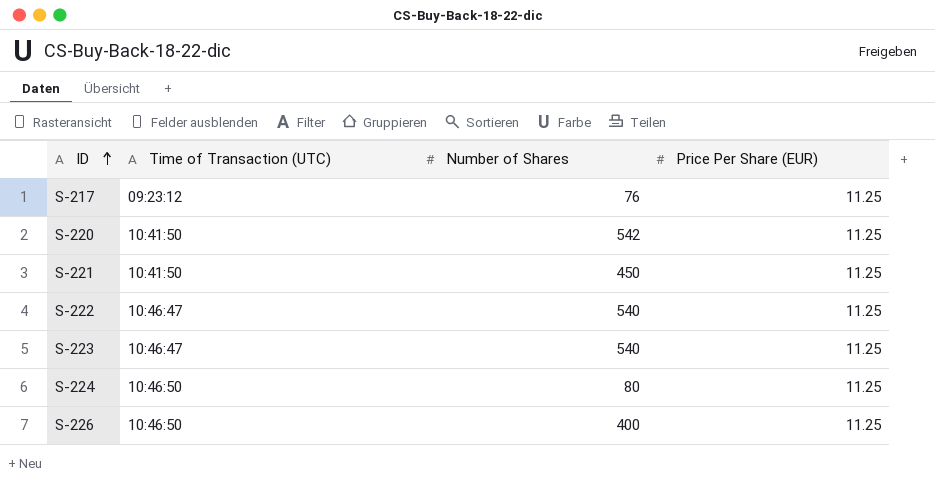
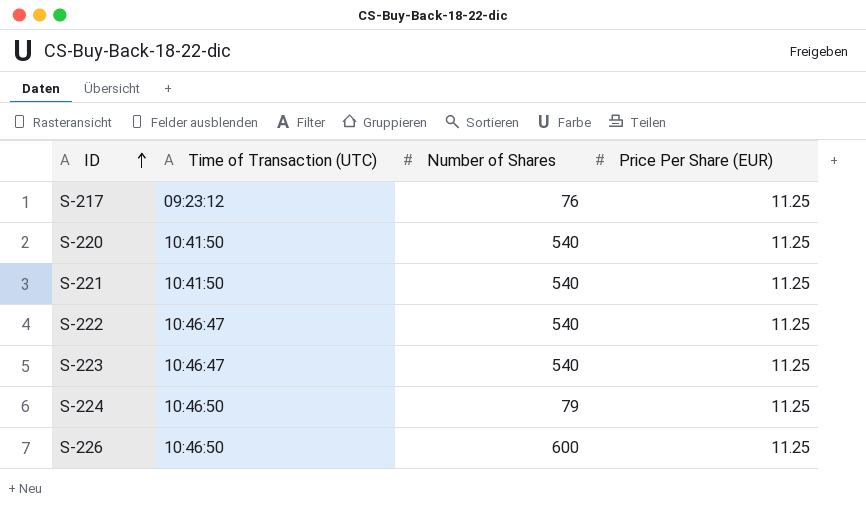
S-220 | Number of Shares: 542 -> 540
S-221 | Number of Shares: 450 -> 540
S-224 | Number of Shares: 80 -> 79
S-226 | Number of Shares: 400 -> 600

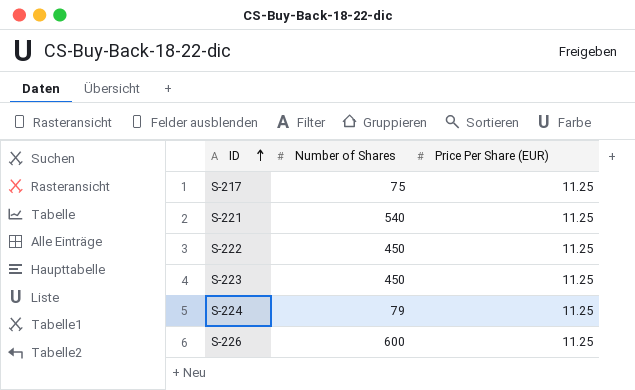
column Time of Transaction (UTC) | position: 2 -> none
row S-220: 10:41:50 | 540 | 11.25 -> none
S-217 | Number of Shares: 76 -> 75
S-222 | Number of Shares: 540 -> 450
S-223 | Number of Shares: 540 -> 450

